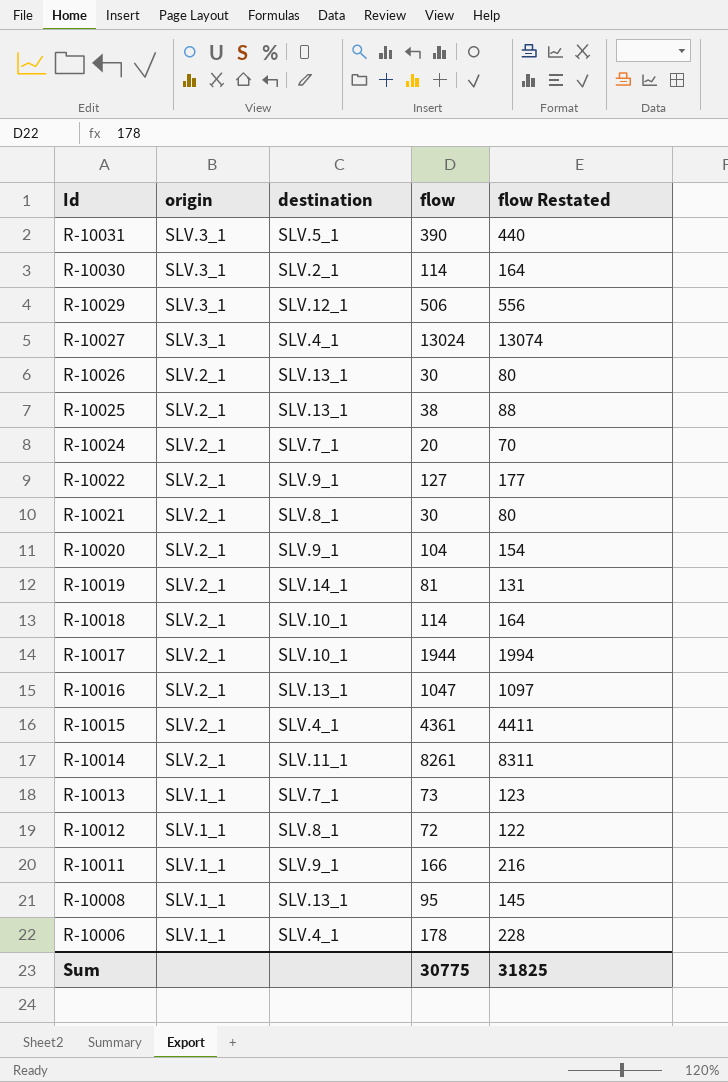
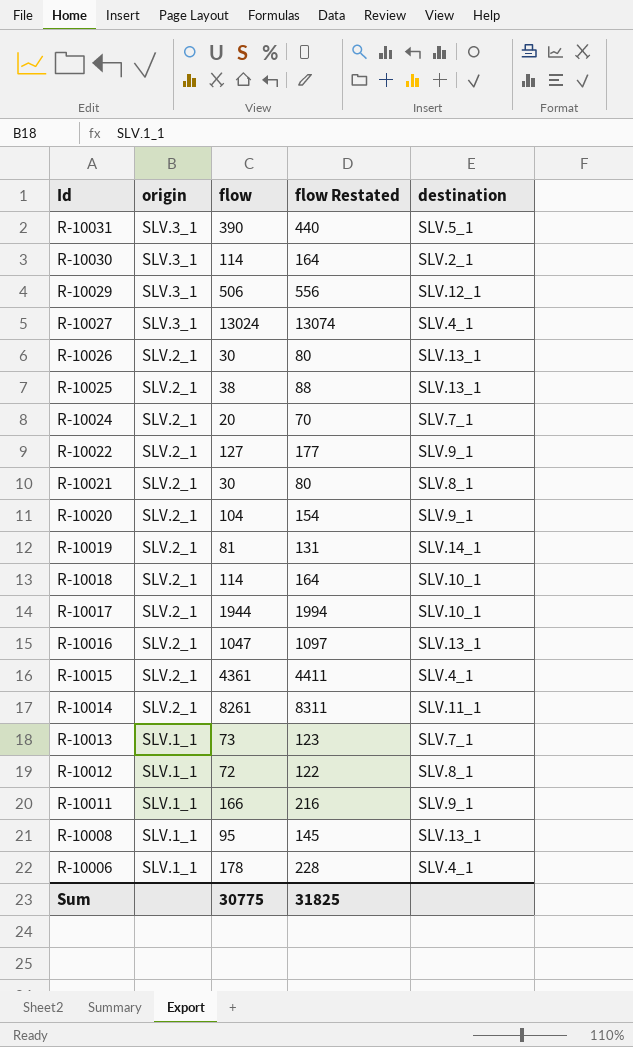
column destination | position: 3 -> 5

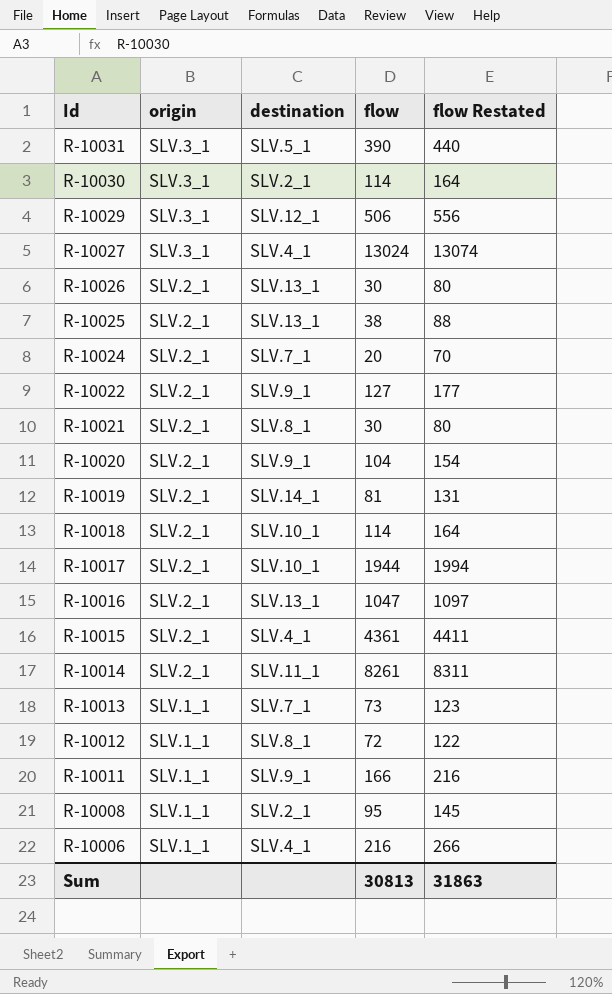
column destination | position: 5 -> 3
R-10008 | destination: SLV.13_1 -> SLV.2_1
R-10006 | flow: 178 -> 216
R-10006 | flow Restated: 228 -> 266
Sum | flow: 30775 -> 30813
Sum | flow Restated: 31825 -> 31863

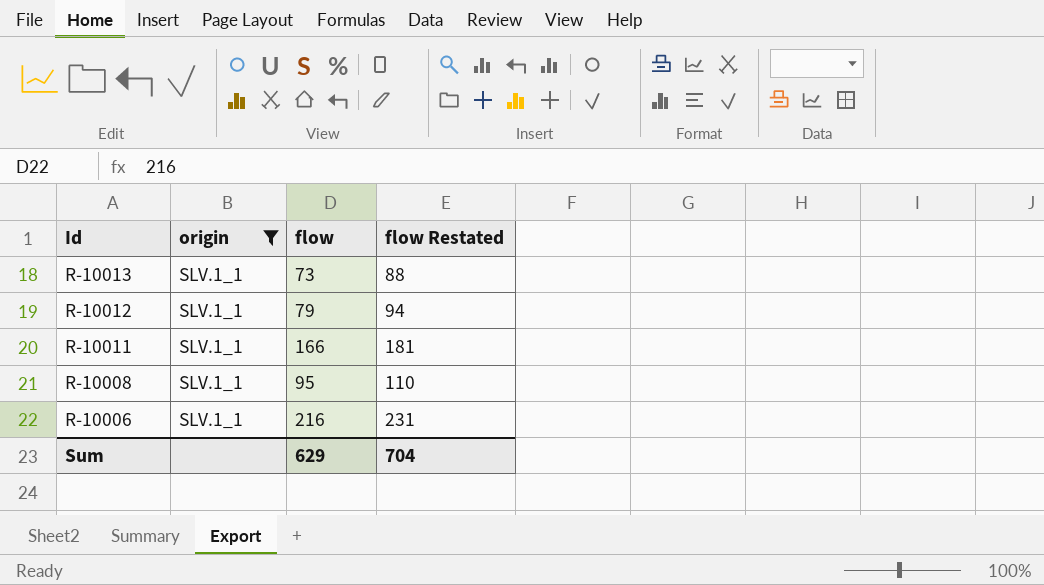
filter: none -> origin = SLV.1_1
column destination | position: 3 -> none
column flow Restated | formula: [flow] + 50 -> [flow] + 15
R-10012 | flow: 72 -> 79
Sum | flow: 30813 -> 629
Sum | flow Restated: 31863 -> 704

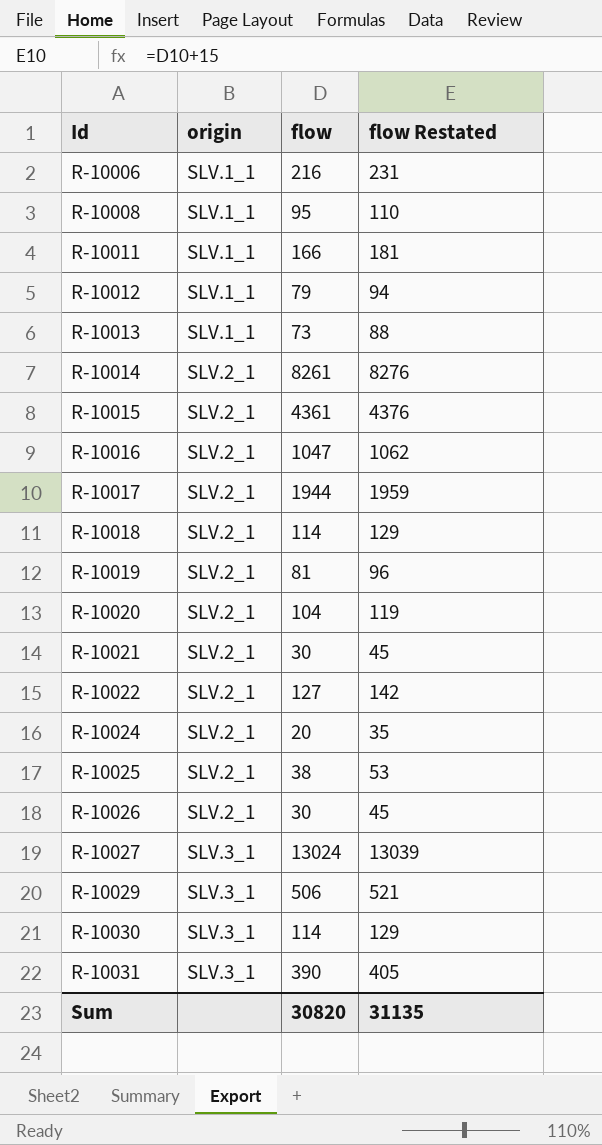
filter: origin = SLV.1_1 -> none
row order: Id descending -> Id ascending
Sum | flow: 629 -> 30820
Sum | flow Restated: 704 -> 31135

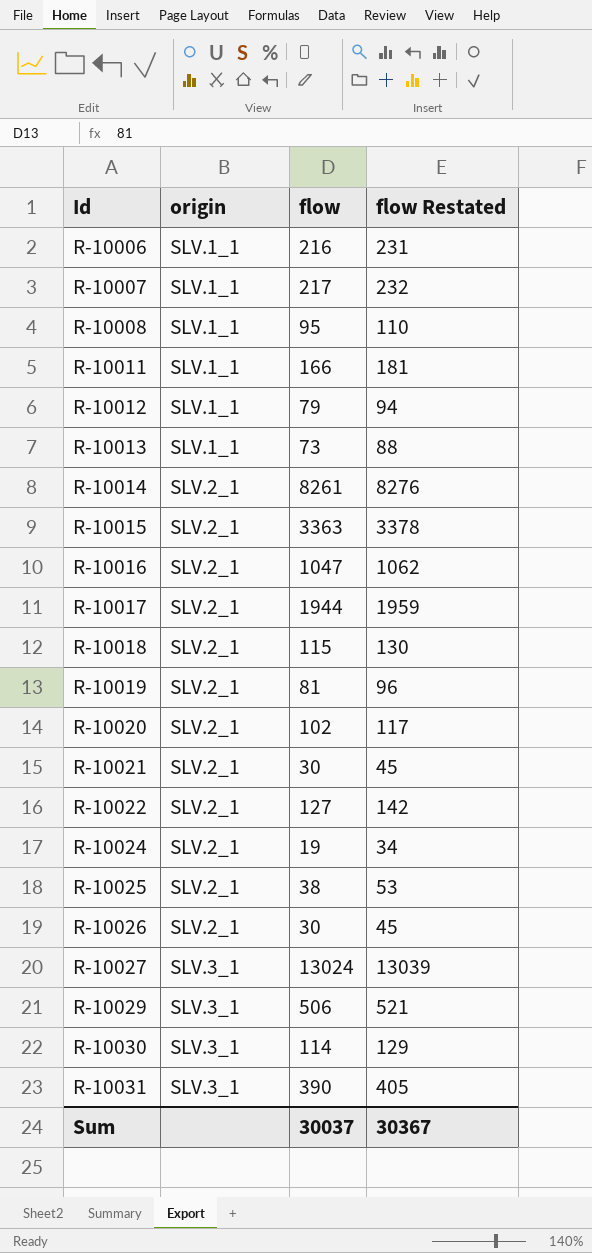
row R-10007: none -> SLV.1_1 | 217 | 232
R-10015 | flow: 4361 -> 3363
R-10015 | flow Restated: 4376 -> 3378
R-10018 | flow: 114 -> 115
R-10018 | flow Restated: 129 -> 130
R-10020 | flow: 104 -> 102
R-10020 | flow Restated: 119 -> 117
R-10024 | flow: 20 -> 19
R-10024 | flow Restated: 35 -> 34
Sum | flow: 30820 -> 30037
Sum | flow Restated: 31135 -> 30367

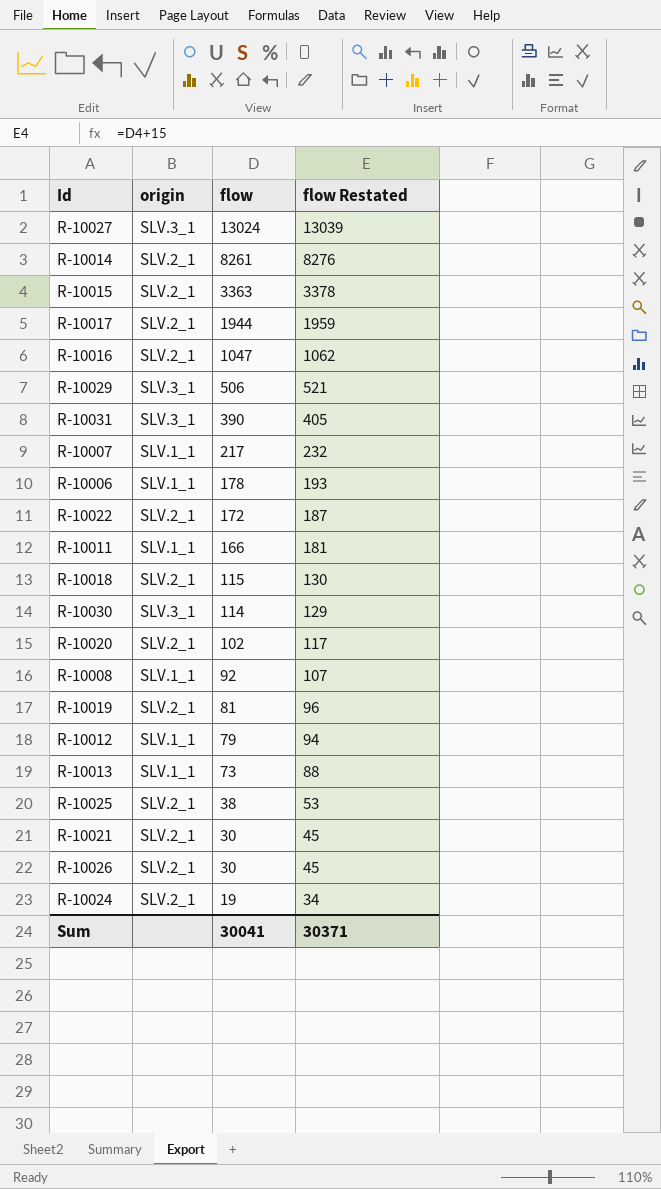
row order: Id ascending -> flow descending
R-10006 | flow: 216 -> 178
R-10006 | flow Restated: 231 -> 193
R-10022 | flow: 127 -> 172
R-10022 | flow Restated: 142 -> 187
R-10008 | flow: 95 -> 92
R-10008 | flow Restated: 110 -> 107
Sum | flow: 30037 -> 30041
Sum | flow Restated: 30367 -> 30371

